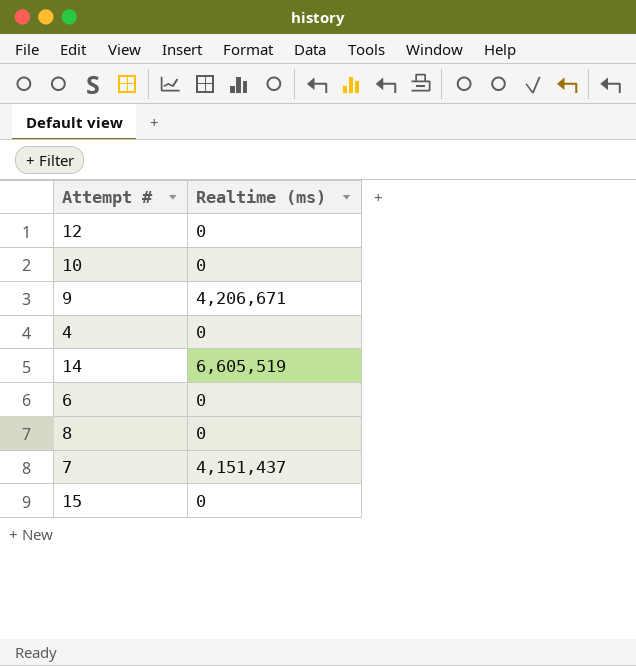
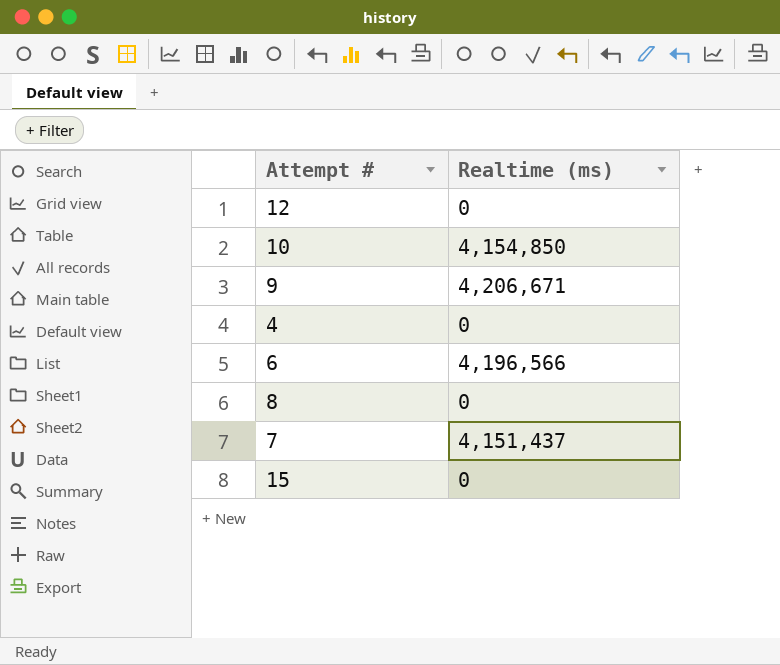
row 14: 6,605,519 -> none
10 | Realtime (ms): 0 -> 4,154,850
6 | Realtime (ms): 0 -> 4,196,566

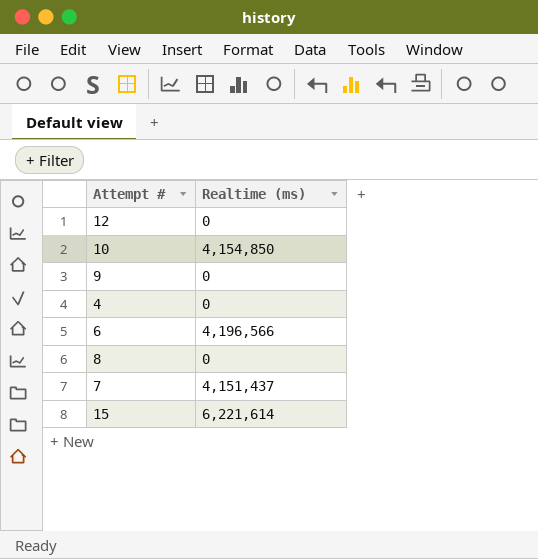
9 | Realtime (ms): 4,206,671 -> 0
15 | Realtime (ms): 0 -> 6,221,614

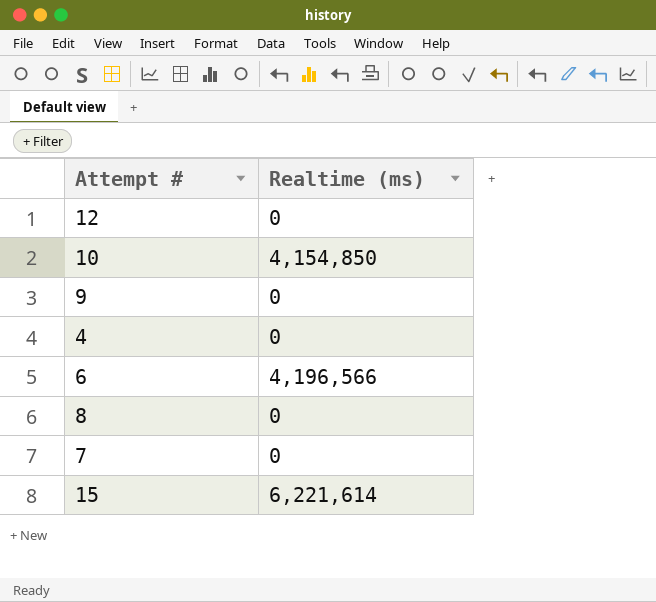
7 | Realtime (ms): 4,151,437 -> 0

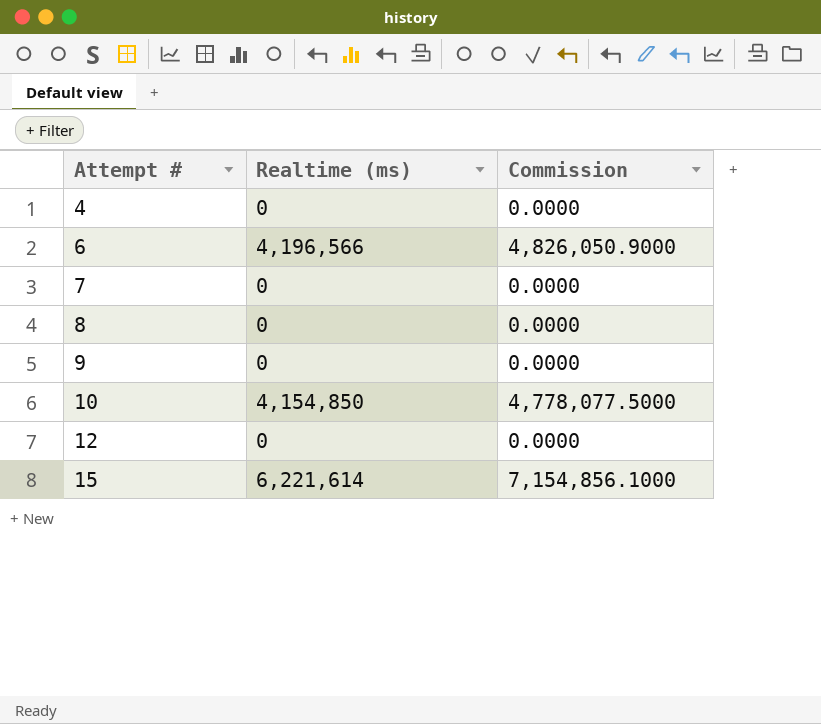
row order: none -> Attempt # ascending
column Commission | formula: none -> [Realtime (ms)] * 1.15

